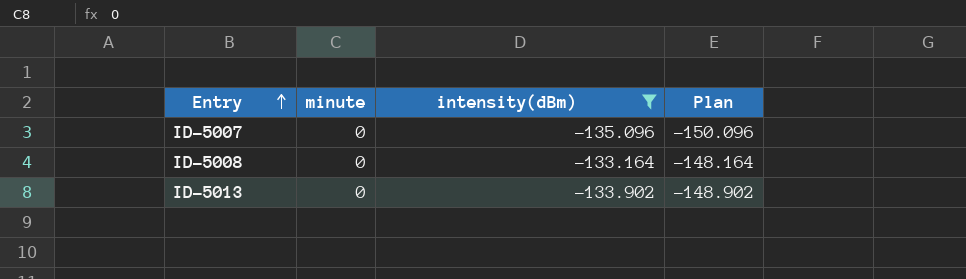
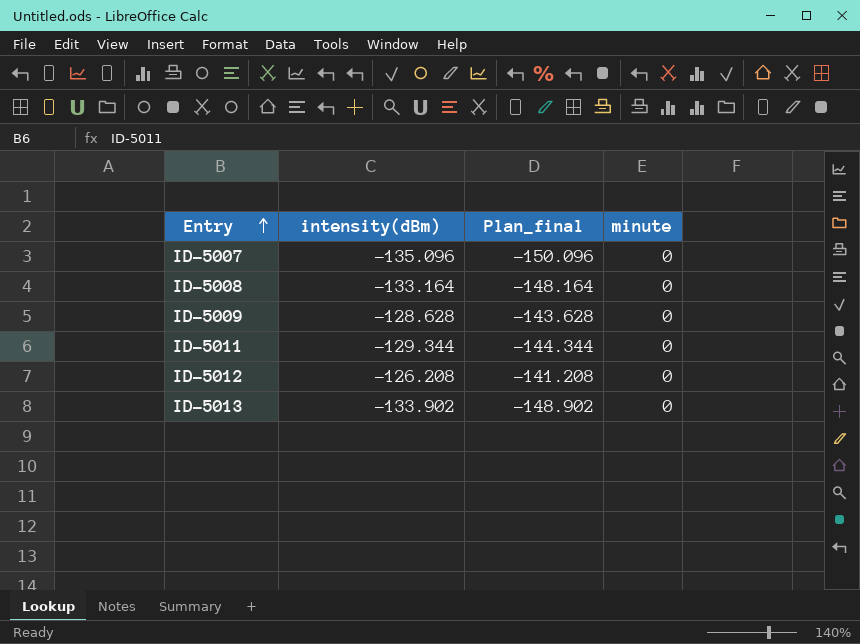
filter: intensity(dBm) <= -133.164 -> none
column name: Plan -> Plan_final
column minute | position: 2 -> 4

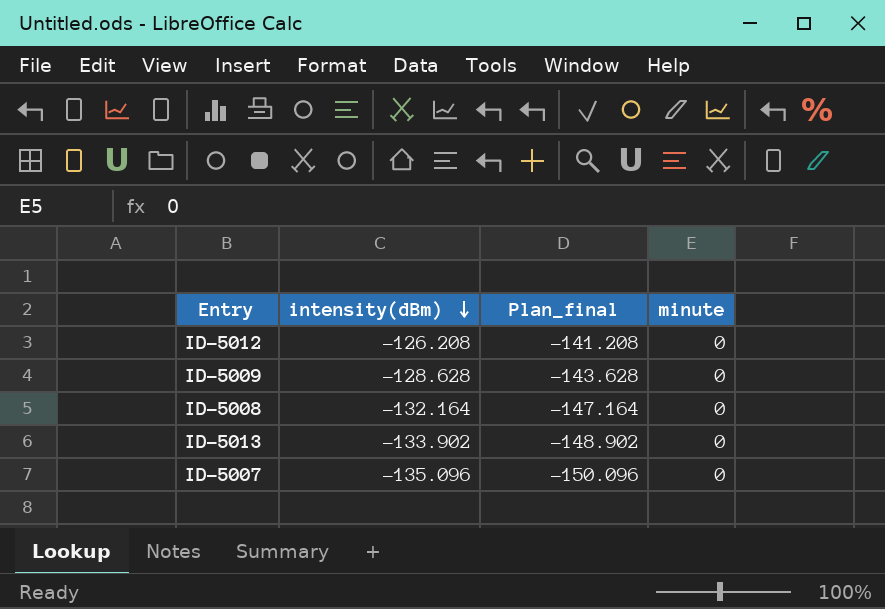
row order: Entry ascending -> intensity(dBm) descending
row ID-5011: -129.344 | -144.344 | 0 -> none
ID-5008 | intensity(dBm): -133.164 -> -132.164
ID-5008 | Plan_final: -148.164 -> -147.164

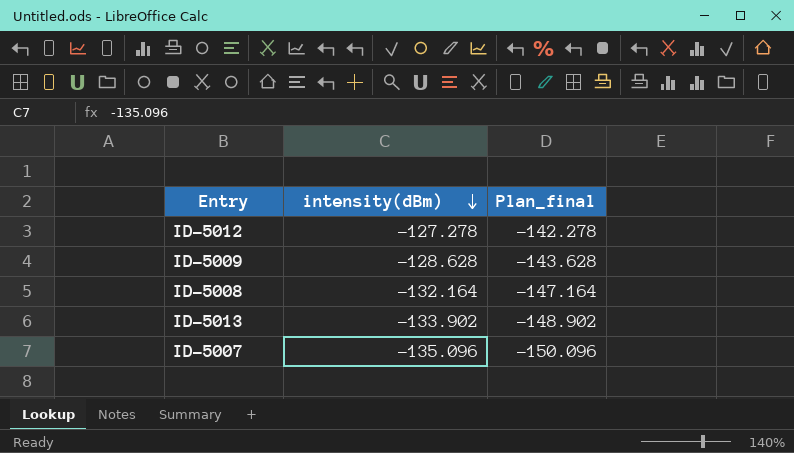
column minute | position: 4 -> none
ID-5012 | intensity(dBm): -126.208 -> -127.278
ID-5012 | Plan_final: -141.208 -> -142.278

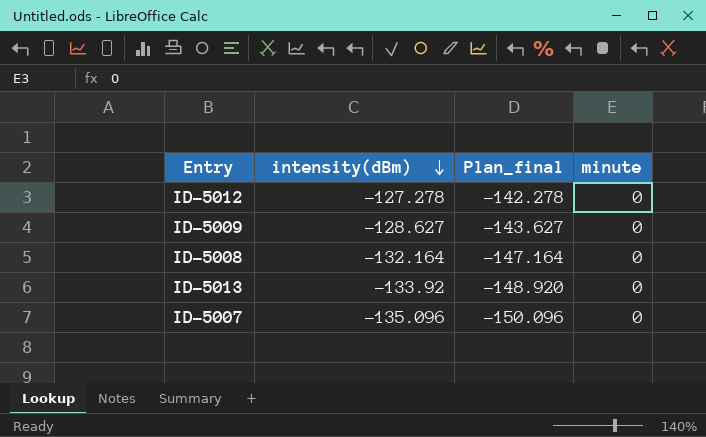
column minute | position: none -> 4
ID-5009 | intensity(dBm): -128.628 -> -128.627
ID-5009 | Plan_final: -143.628 -> -143.627
ID-5013 | intensity(dBm): -133.902 -> -133.92
ID-5013 | Plan_final: -148.902 -> -148.920

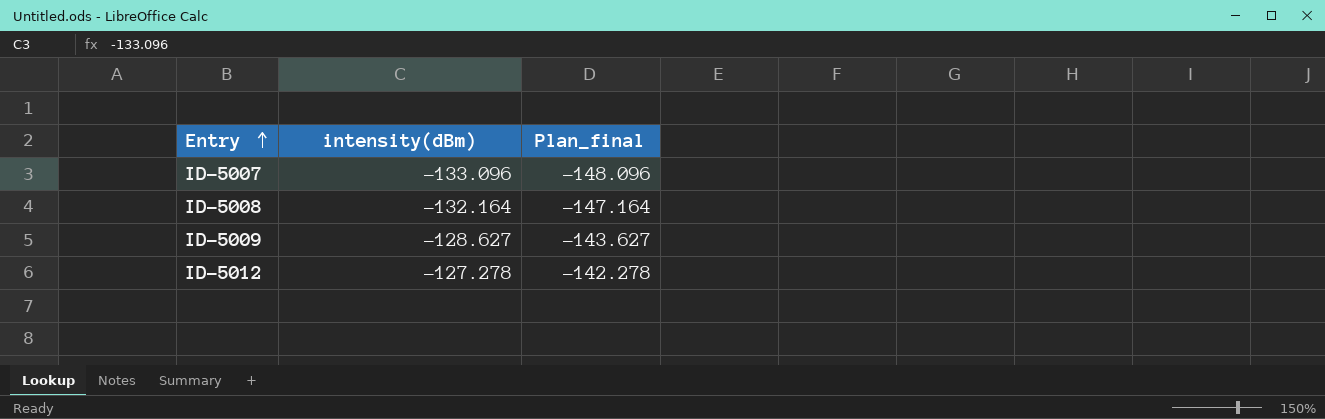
row order: intensity(dBm) descending -> Entry ascending
column minute | position: 4 -> none
row ID-5013: -133.92 | -148.920 | 0 -> none
ID-5007 | intensity(dBm): -135.096 -> -133.096
ID-5007 | Plan_final: -150.096 -> -148.096

